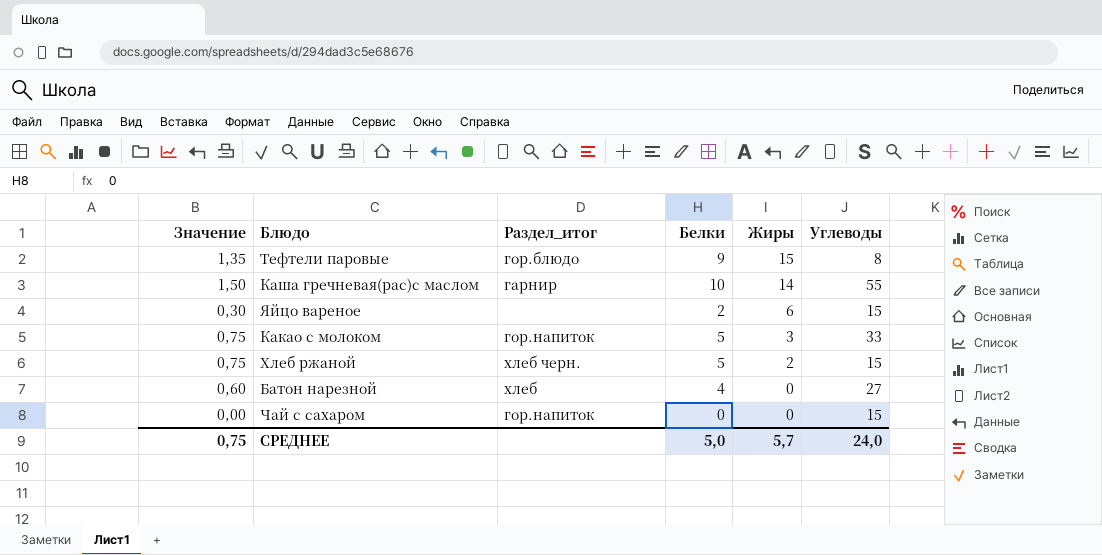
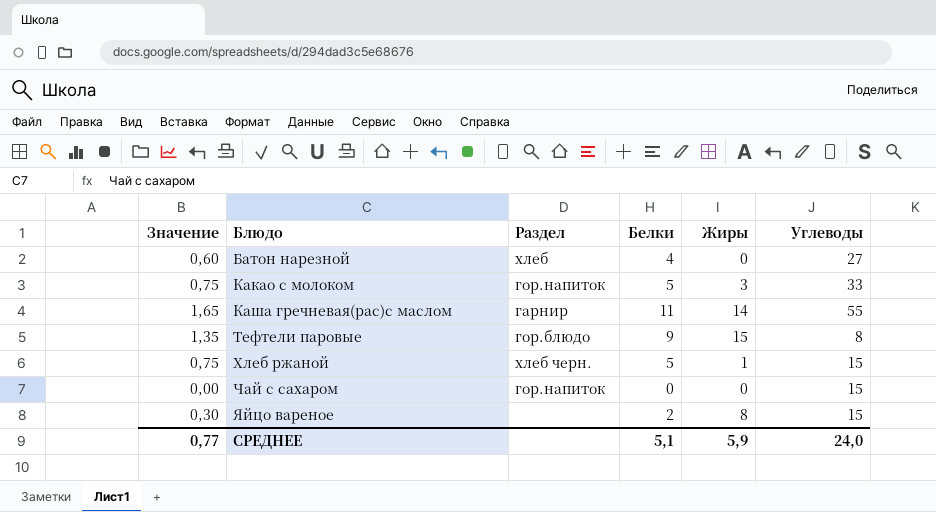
row order: Жиры descending -> Блюдо ascending
column name: Раздел_итог -> Раздел
Каша гречневая(рас)с маслом | Значение: 1,50 -> 1,65
Каша гречневая(рас)с маслом | Белки: 10 -> 11
Хлеб ржаной | Жиры: 2 -> 1
Яйцо вареное | Жиры: 6 -> 8
СРЕДНЕЕ | Значение: 0,75 -> 0,77
СРЕДНЕЕ | Белки: 5,0 -> 5,1
СРЕДНЕЕ | Жиры: 5,7 -> 5,9

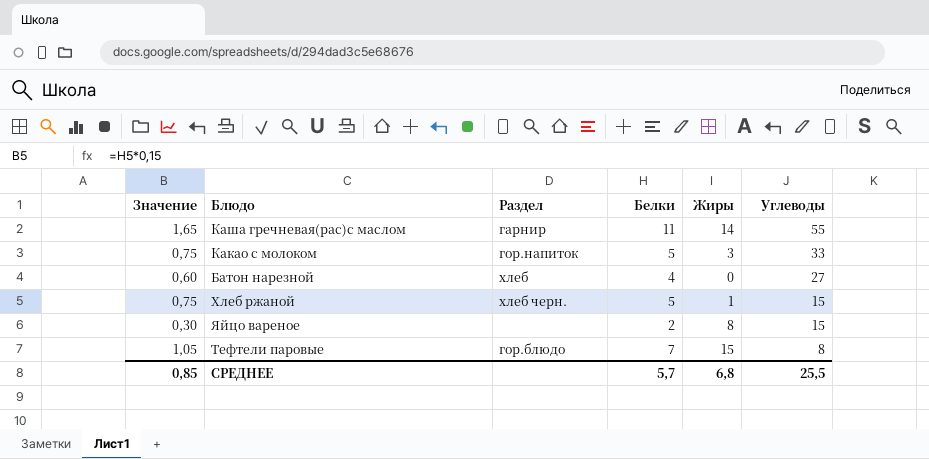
row order: Блюдо ascending -> Углеводы descending
row Чай с сахаром: 0,00 | гор.напиток | 0 | 0 | 15 -> none
Тефтели паровые | Значение: 1,35 -> 1,05
Тефтели паровые | Белки: 9 -> 7
СРЕДНЕЕ | Значение: 0,77 -> 0,85
СРЕДНЕЕ | Белки: 5,1 -> 5,7
СРЕДНЕЕ | Жиры: 5,9 -> 6,8
СРЕДНЕЕ | Углеводы: 24,0 -> 25,5

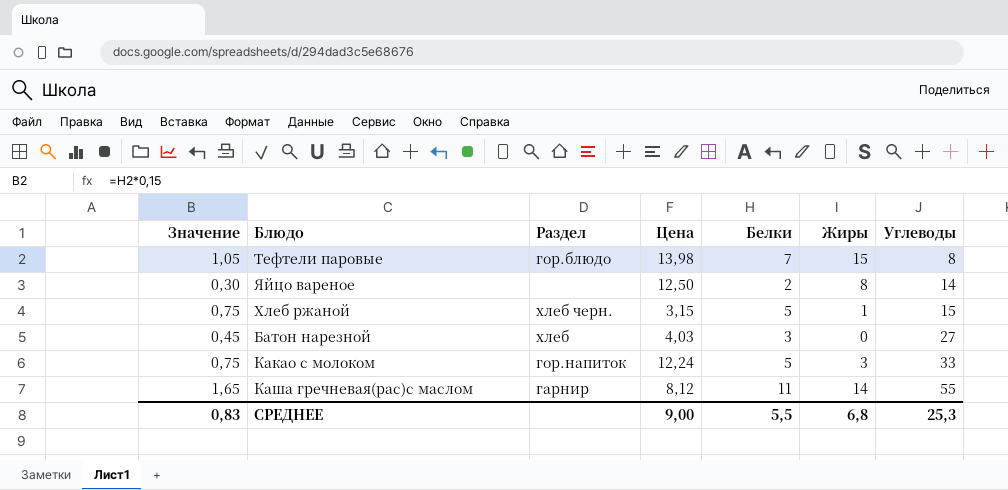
row order: Углеводы descending -> Углеводы ascending
column Цена | position: none -> 4
Яйцо вареное | Углеводы: 15 -> 14
Батон нарезной | Значение: 0,60 -> 0,45
Батон нарезной | Белки: 4 -> 3
СРЕДНЕЕ | Значение: 0,85 -> 0,83
СРЕДНЕЕ | Белки: 5,7 -> 5,5
СРЕДНЕЕ | Углеводы: 25,5 -> 25,3

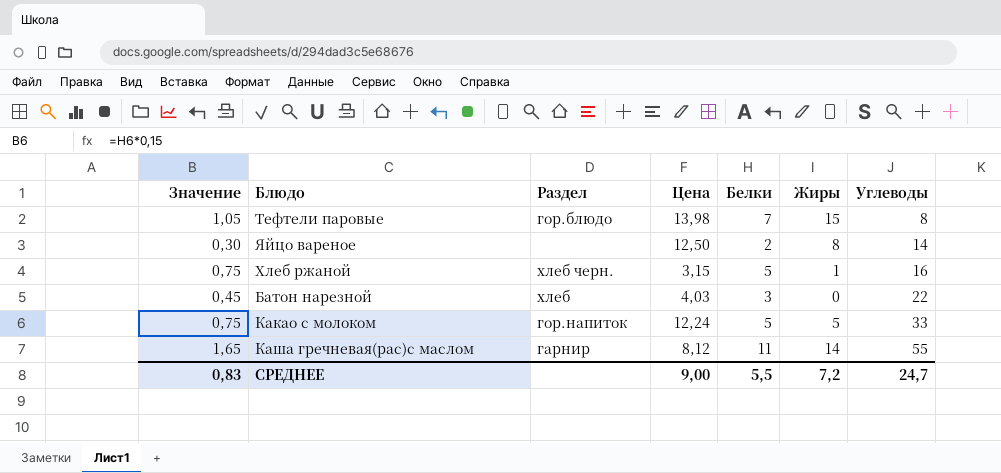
Хлеб ржаной | Углеводы: 15 -> 16
Батон нарезной | Углеводы: 27 -> 22
Какао с молоком | Жиры: 3 -> 5
СРЕДНЕЕ | Жиры: 6,8 -> 7,2
СРЕДНЕЕ | Углеводы: 25,3 -> 24,7

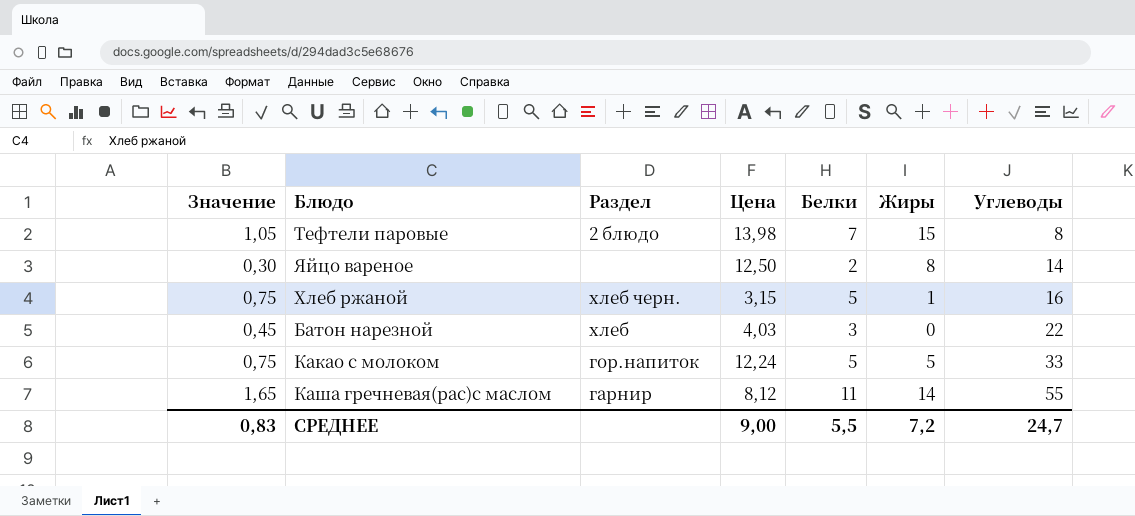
Тефтели паровые | Раздел: гор.блюдо -> 2 блюдо

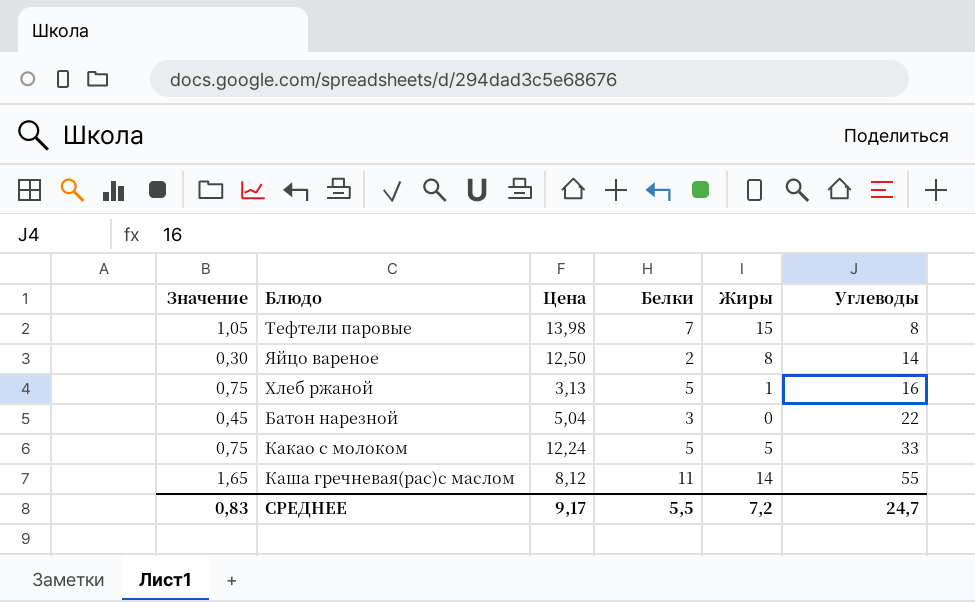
column Раздел | position: 3 -> none
Хлеб ржаной | Цена: 3,15 -> 3,13
Батон нарезной | Цена: 4,03 -> 5,04
СРЕДНЕЕ | Цена: 9,00 -> 9,17

